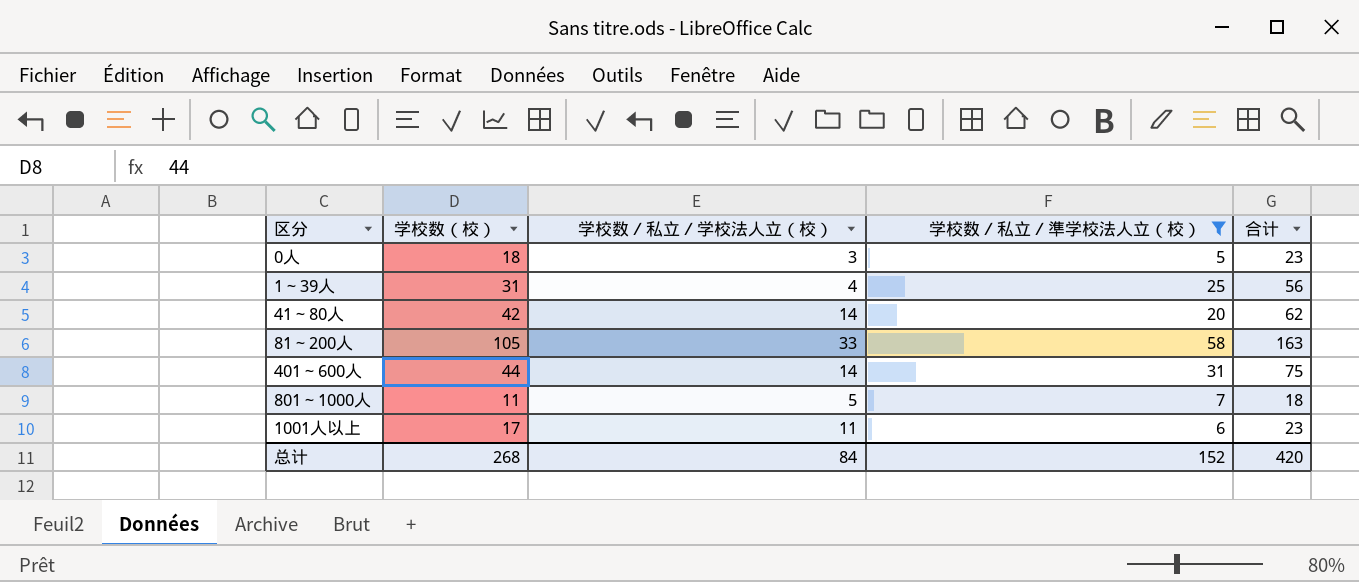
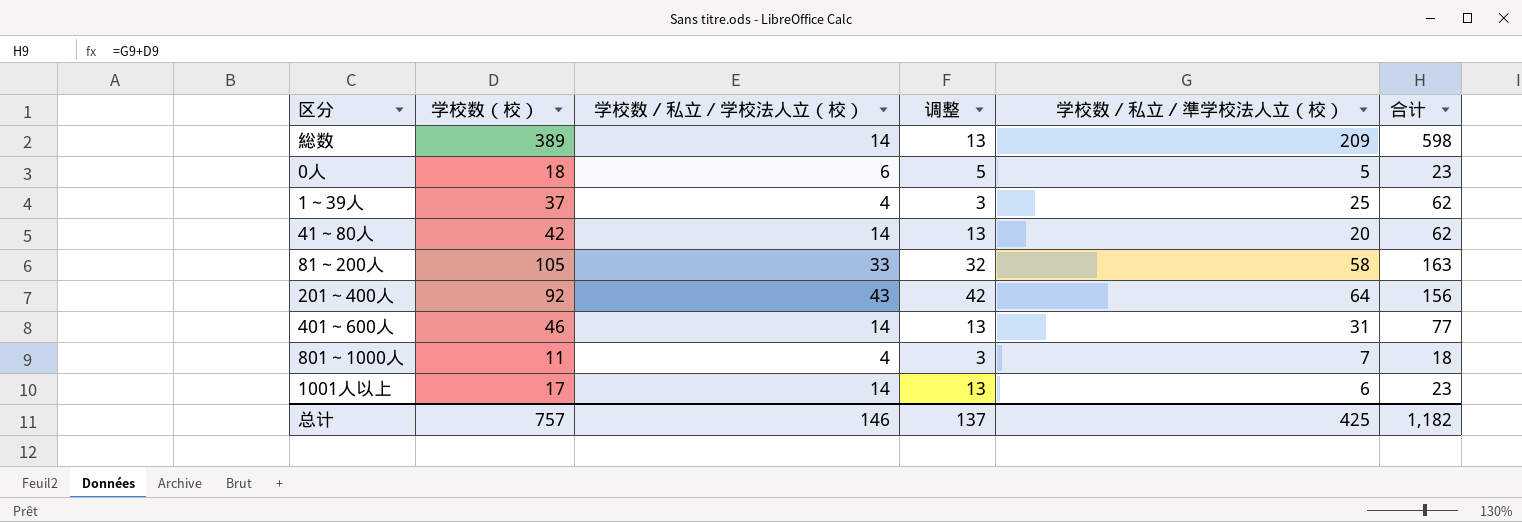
filter: 学校数／私立／準学校法人立（校） <= 58 -> none
column 调整 | formula: none -> [学校数／私立／学校法人立（校）] - 1
0人 | 学校数／私立／学校法人立（校）: 3 -> 6
1～39人 | 学校数（校）: 31 -> 37
1～39人 | 合计: 56 -> 62
401～600人 | 学校数（校）: 44 -> 46
401～600人 | 合计: 75 -> 77
801～1000人 | 学校数／私立／学校法人立（校）: 5 -> 4
1001人以上 | 学校数／私立／学校法人立（校）: 11 -> 14
总计 | 学校数（校）: 268 -> 757
总计 | 学校数／私立／学校法人立（校）: 84 -> 146
总计 | 学校数／私立／準学校法人立（校）: 152 -> 425
总计 | 合计: 420 -> 1,182

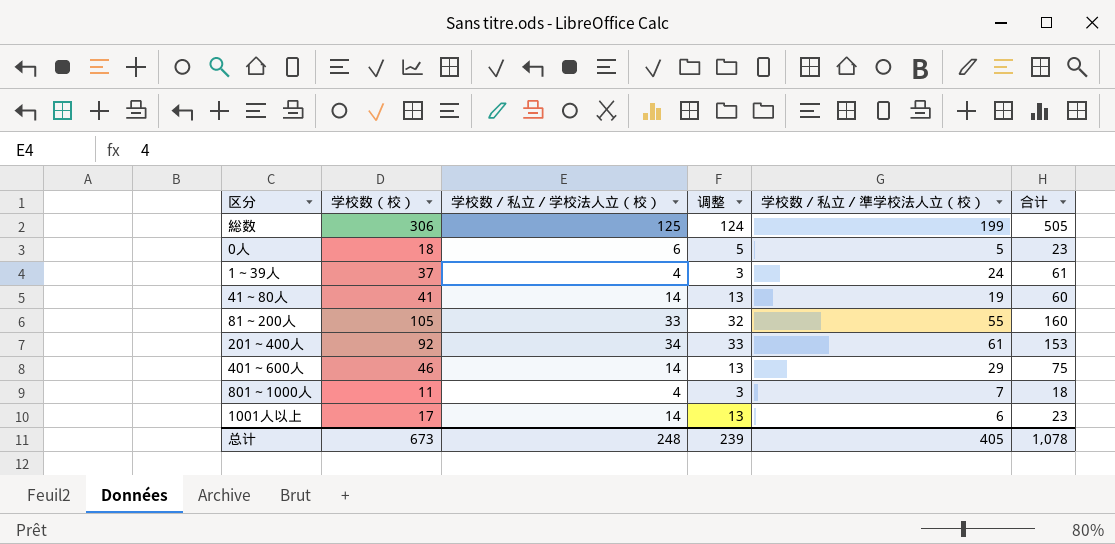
総数 | 学校数（校）: 389 -> 306
総数 | 学校数／私立／学校法人立（校）: 14 -> 125
総数 | 调整: 13 -> 124
総数 | 学校数／私立／準学校法人立（校）: 209 -> 199
総数 | 合计: 598 -> 505
1～39人 | 学校数／私立／準学校法人立（校）: 25 -> 24
1～39人 | 合计: 62 -> 61
41～80人 | 学校数（校）: 42 -> 41
41～80人 | 学校数／私立／準学校法人立（校）: 20 -> 19
41～80人 | 合计: 62 -> 60
81～200人 | 学校数／私立／準学校法人立（校）: 58 -> 55
81～200人 | 合计: 163 -> 160
201～400人 | 学校数／私立／学校法人立（校）: 43 -> 34
201～400人 | 调整: 42 -> 33
201～400人 | 学校数／私立／準学校法人立（校）: 64 -> 61
201～400人 | 合计: 156 -> 153
401～600人 | 学校数／私立／準学校法人立（校）: 31 -> 29
401～600人 | 合计: 77 -> 75
总计 | 学校数（校）: 757 -> 673
总计 | 学校数／私立／学校法人立（校）: 146 -> 248
总计 | 调整: 137 -> 239
总计 | 学校数／私立／準学校法人立（校）: 425 -> 405
总计 | 合计: 1,182 -> 1,078

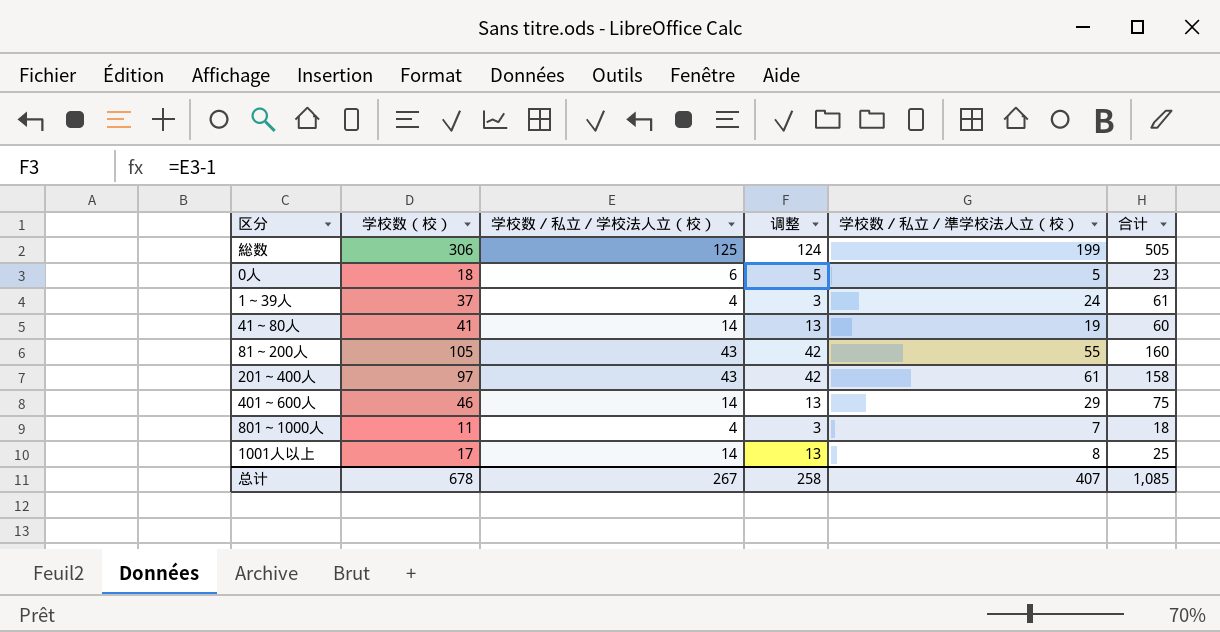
81～200人 | 学校数／私立／学校法人立（校）: 33 -> 43
81～200人 | 调整: 32 -> 42
201～400人 | 学校数（校）: 92 -> 97
201～400人 | 学校数／私立／学校法人立（校）: 34 -> 43
201～400人 | 调整: 33 -> 42
201～400人 | 合计: 153 -> 158
1001人以上 | 学校数／私立／準学校法人立（校）: 6 -> 8
1001人以上 | 合计: 23 -> 25
总计 | 学校数（校）: 673 -> 678
总计 | 学校数／私立／学校法人立（校）: 248 -> 267
总计 | 调整: 239 -> 258
总计 | 学校数／私立／準学校法人立（校）: 405 -> 407
总计 | 合计: 1,078 -> 1,085

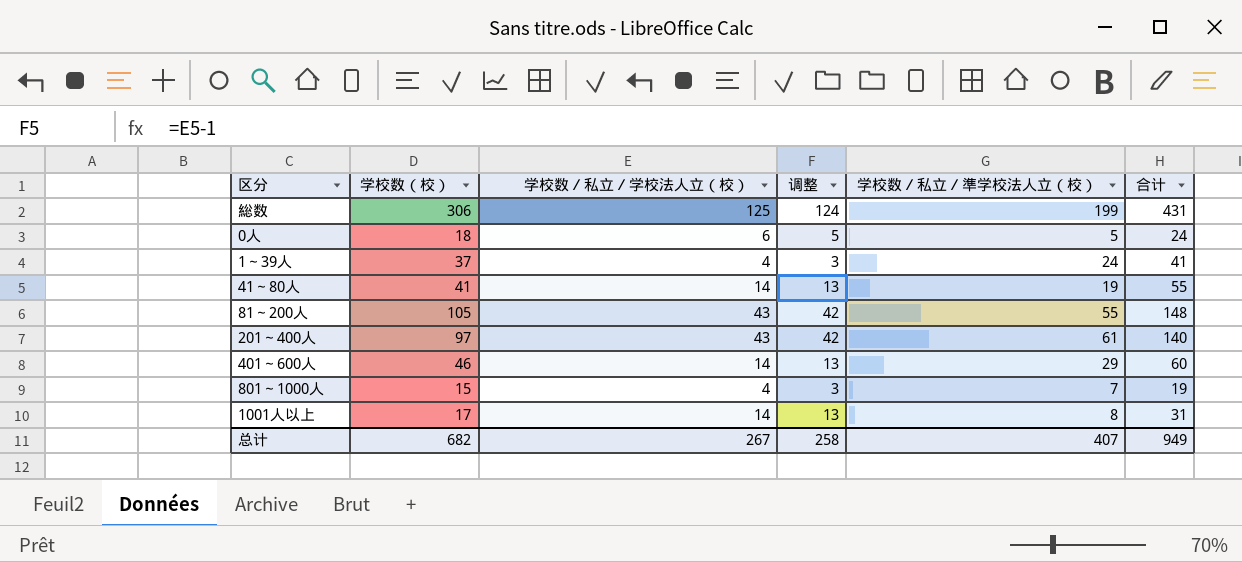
column 合计 | formula: [学校数（校）] + [学校数／私立／準学校法人立（校）] -> [学校数（校）] + [学校数／私立／学校法人立（校）]
801～1000人 | 学校数（校）: 11 -> 15
总计 | 学校数（校）: 678 -> 682
总计 | 合计: 1,085 -> 949

